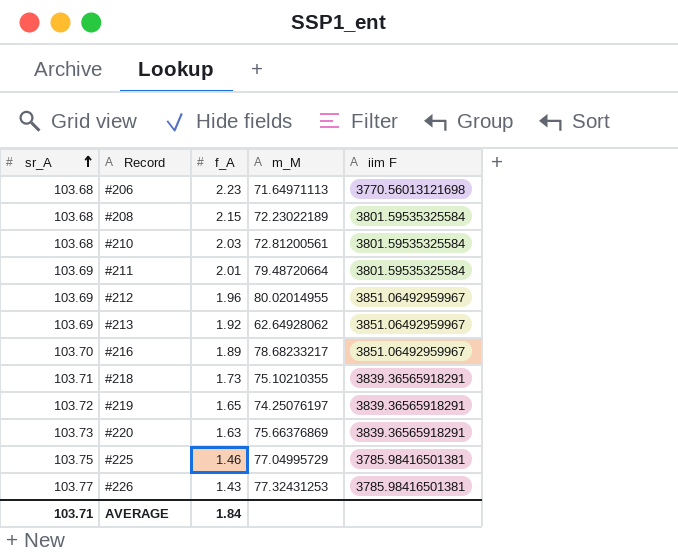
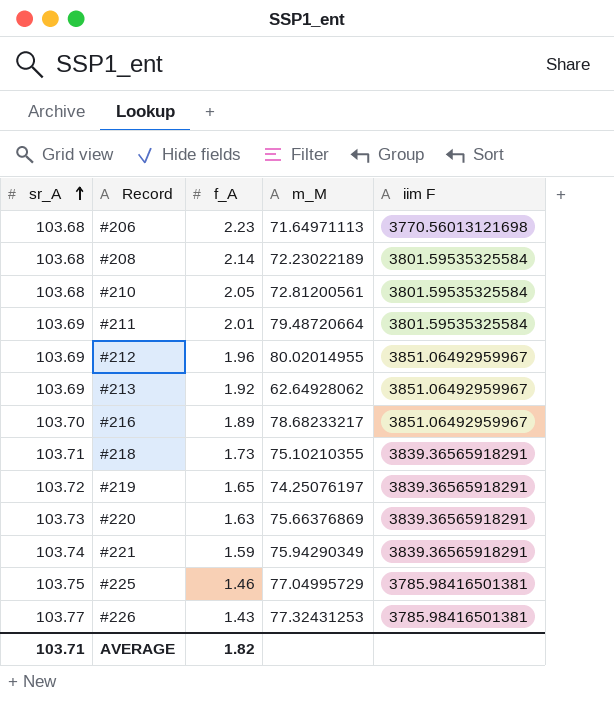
#208 | f_A: 2.15 -> 2.14
#210 | f_A: 2.03 -> 2.05
row #221: none -> 103.74 | 1.59 | 75.94290349 | 3839.36565918291
AVERAGE | f_A: 1.84 -> 1.82

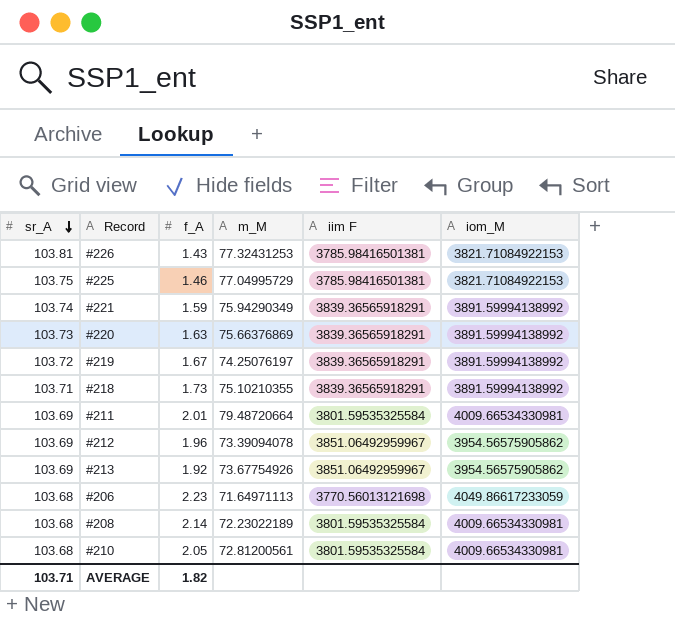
row order: sr_A ascending -> sr_A descending
column iom_M | position: none -> 6
row #216: 103.70 | 1.89 | 78.68233217 | 3851.06492959967 -> none
#226 | sr_A: 103.77 -> 103.81
#219 | f_A: 1.65 -> 1.67
#212 | m_M: 80.02014955 -> 73.39094078
#213 | m_M: 62.64928062 -> 73.67754926

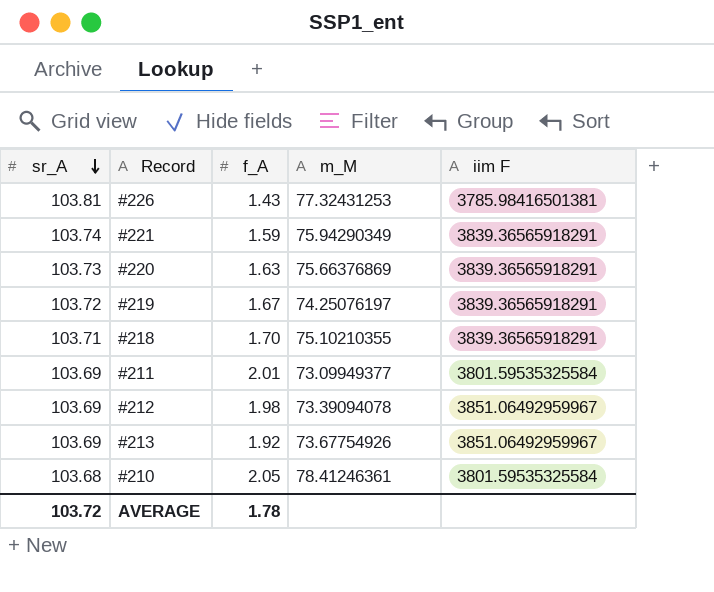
column iom_M | position: 6 -> none
row #225: 103.75 | 1.46 | 77.04995729 | 3785.98416501381 | 3821.71084922153 -> none
row #206: 103.68 | 2.23 | 71.64971113 | 3770.56013121698 | 4049.86617233059 -> none
row #208: 103.68 | 2.14 | 72.23022189 | 3801.59535325584 | 4009.66534330981 -> none
#218 | f_A: 1.73 -> 1.70
#211 | m_M: 79.48720664 -> 73.09949377
#212 | f_A: 1.96 -> 1.98
#210 | m_M: 72.81200561 -> 78.41246361
AVERAGE | sr_A: 103.71 -> 103.72
AVERAGE | f_A: 1.82 -> 1.78

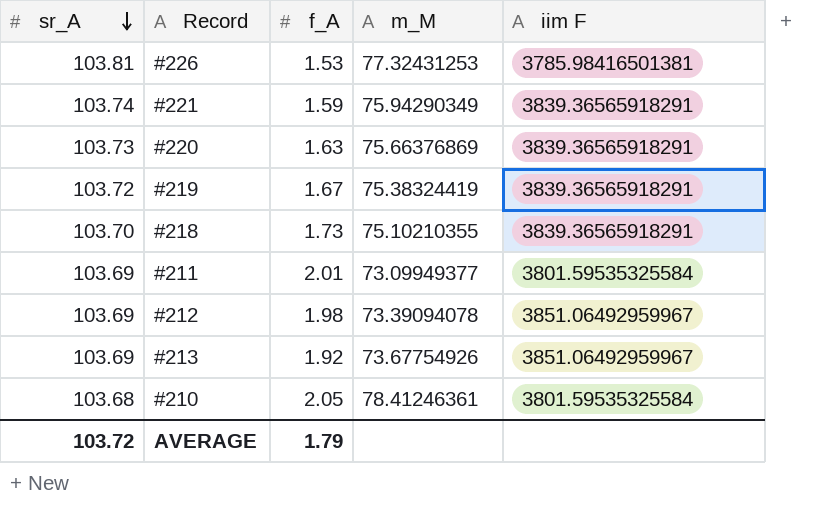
#226 | f_A: 1.43 -> 1.53
#219 | m_M: 74.25076197 -> 75.38324419
#218 | sr_A: 103.71 -> 103.70
#218 | f_A: 1.70 -> 1.73
AVERAGE | f_A: 1.78 -> 1.79

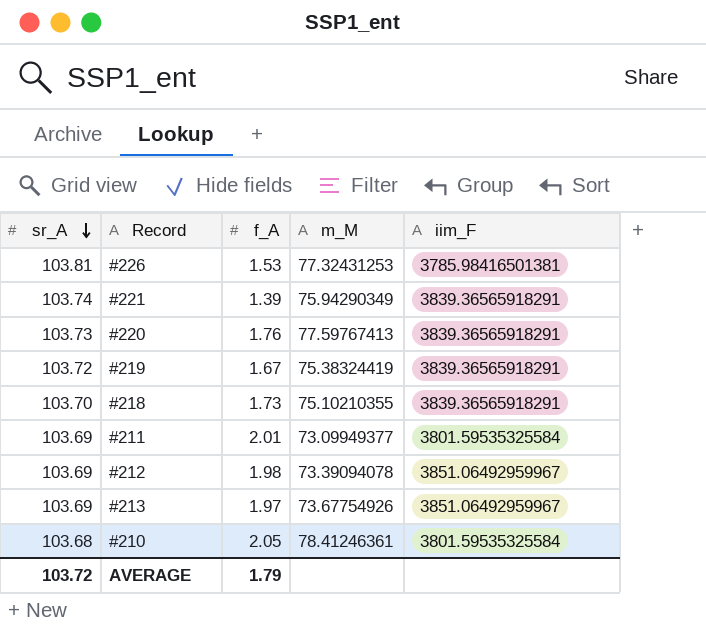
column name: iim F -> iim_F
#221 | f_A: 1.59 -> 1.39
#220 | f_A: 1.63 -> 1.76
#220 | m_M: 75.66376869 -> 77.59767413
#213 | f_A: 1.92 -> 1.97

